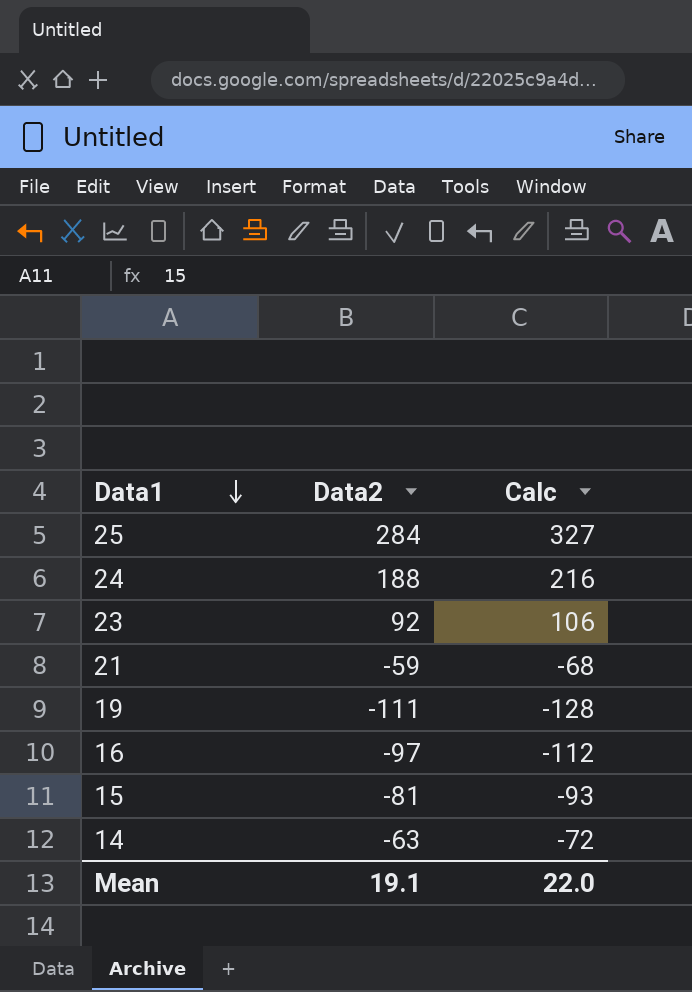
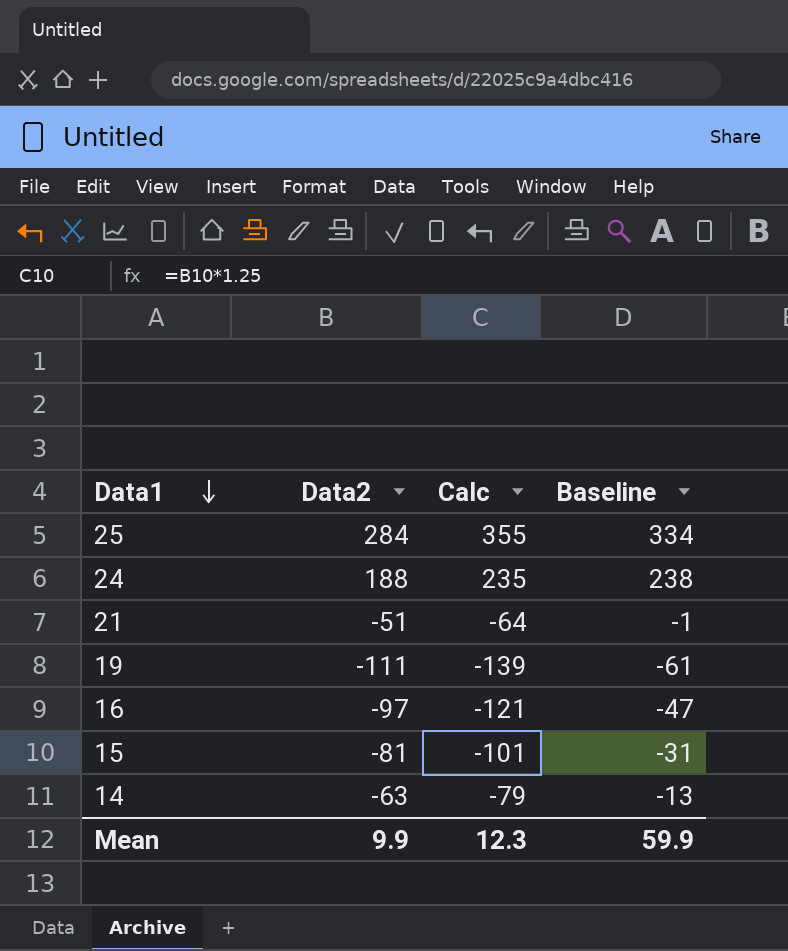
column Calc | formula: [Data2] * 1.15 -> [Data2] * 1.25
column Baseline | formula: none -> [Data2] + 50
row 23: 92 | 106 -> none
21 | Data2: -59 -> -51
Mean | Data2: 19.1 -> 9.9
Mean | Calc: 22.0 -> 12.3

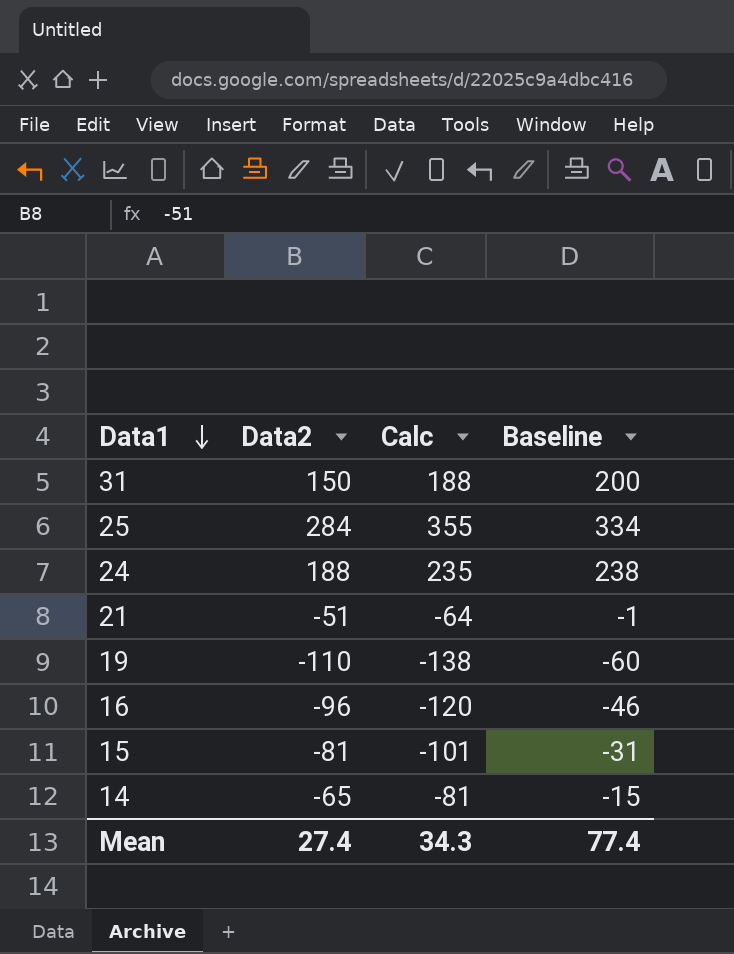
row 31: none -> 150 | 188 | 200
19 | Data2: -111 -> -110
19 | Calc: -139 -> -138
19 | Baseline: -61 -> -60
16 | Data2: -97 -> -96
16 | Calc: -121 -> -120
16 | Baseline: -47 -> -46
14 | Data2: -63 -> -65
14 | Calc: -79 -> -81
14 | Baseline: -13 -> -15
Mean | Data2: 9.9 -> 27.4
Mean | Calc: 12.3 -> 34.3
Mean | Baseline: 59.9 -> 77.4

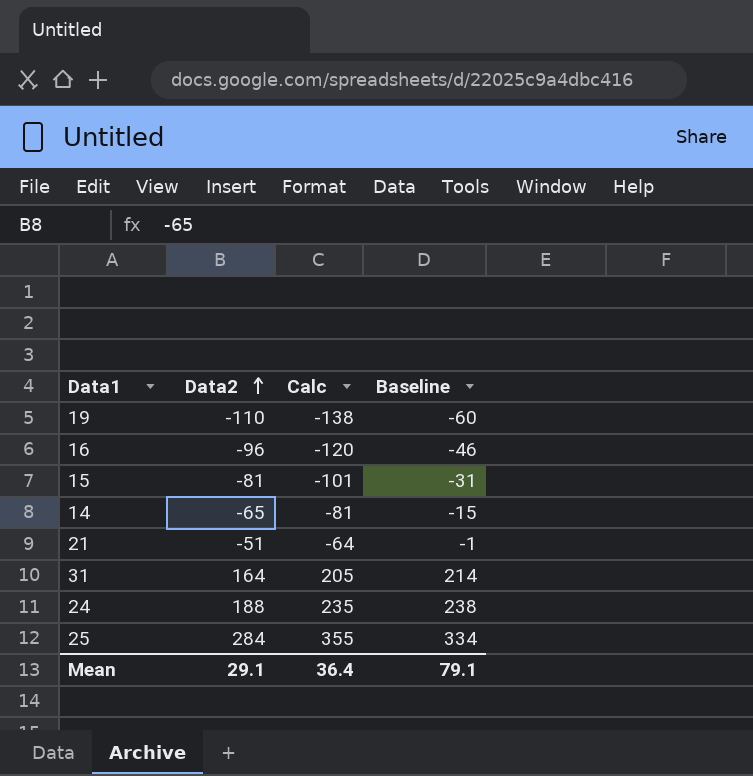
row order: Data1 descending -> Data2 ascending
31 | Data2: 150 -> 164
31 | Calc: 188 -> 205
31 | Baseline: 200 -> 214
Mean | Data2: 27.4 -> 29.1
Mean | Calc: 34.3 -> 36.4
Mean | Baseline: 77.4 -> 79.1

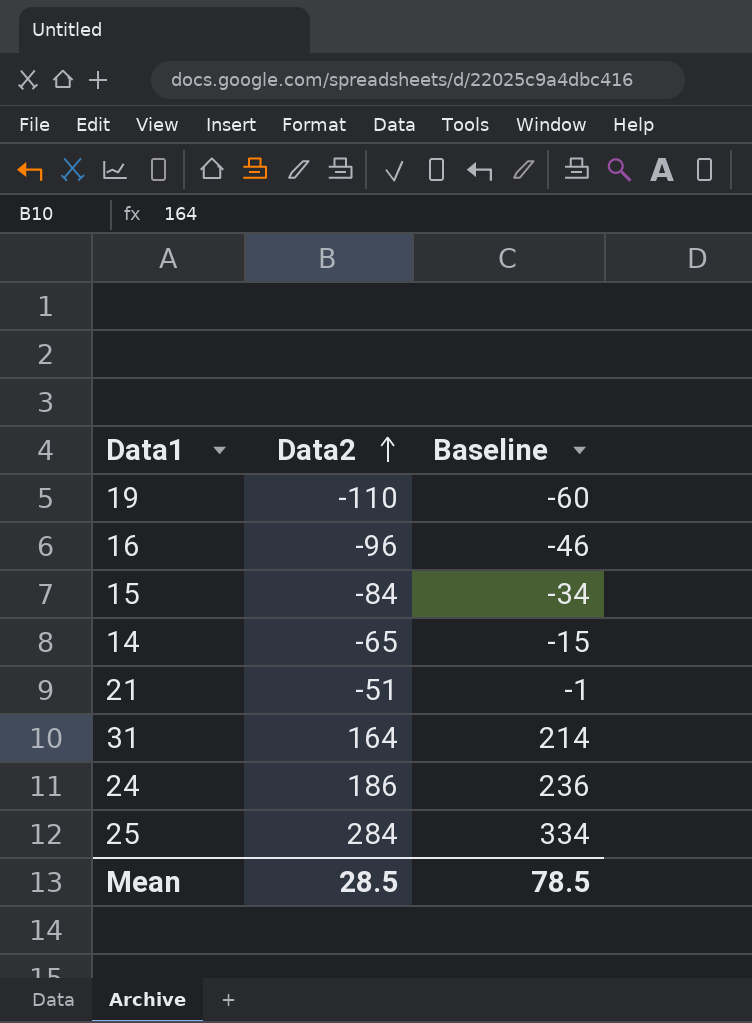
column Calc | formula: [Data2] * 1.25 -> none
15 | Data2: -81 -> -84
15 | Baseline: -31 -> -34
24 | Data2: 188 -> 186
24 | Baseline: 238 -> 236
Mean | Data2: 29.1 -> 28.5
Mean | Baseline: 79.1 -> 78.5

